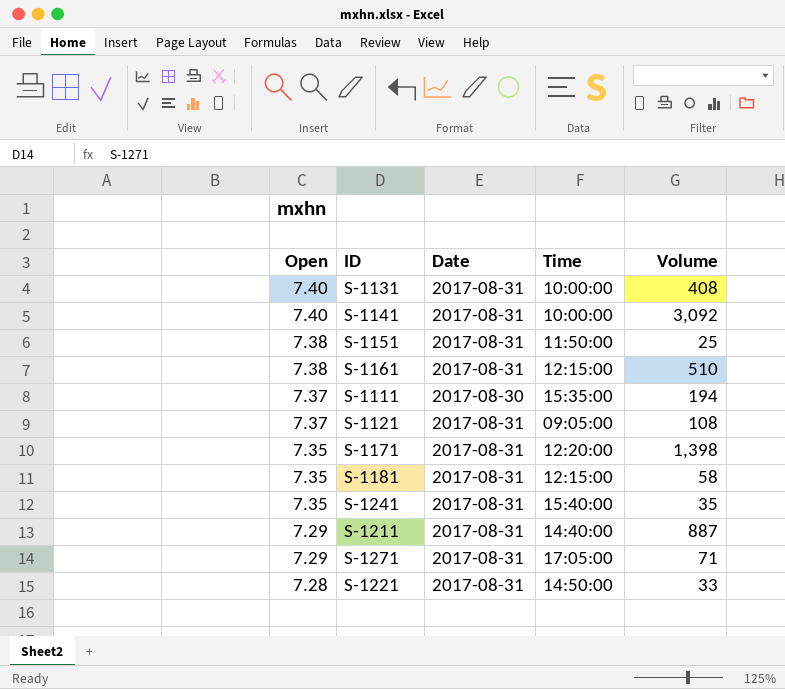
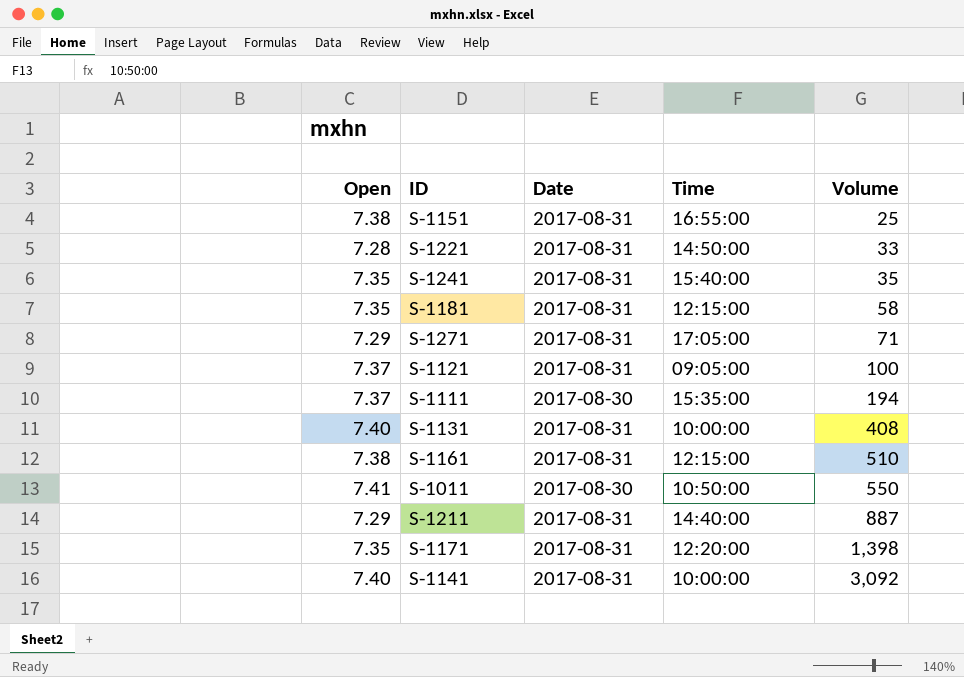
row order: Open descending -> Volume ascending
S-1151 | Time: 11:50:00 -> 16:55:00
S-1121 | Volume: 108 -> 100
row S-1011: none -> 7.41 | 2017-08-30 | 10:50:00 | 550

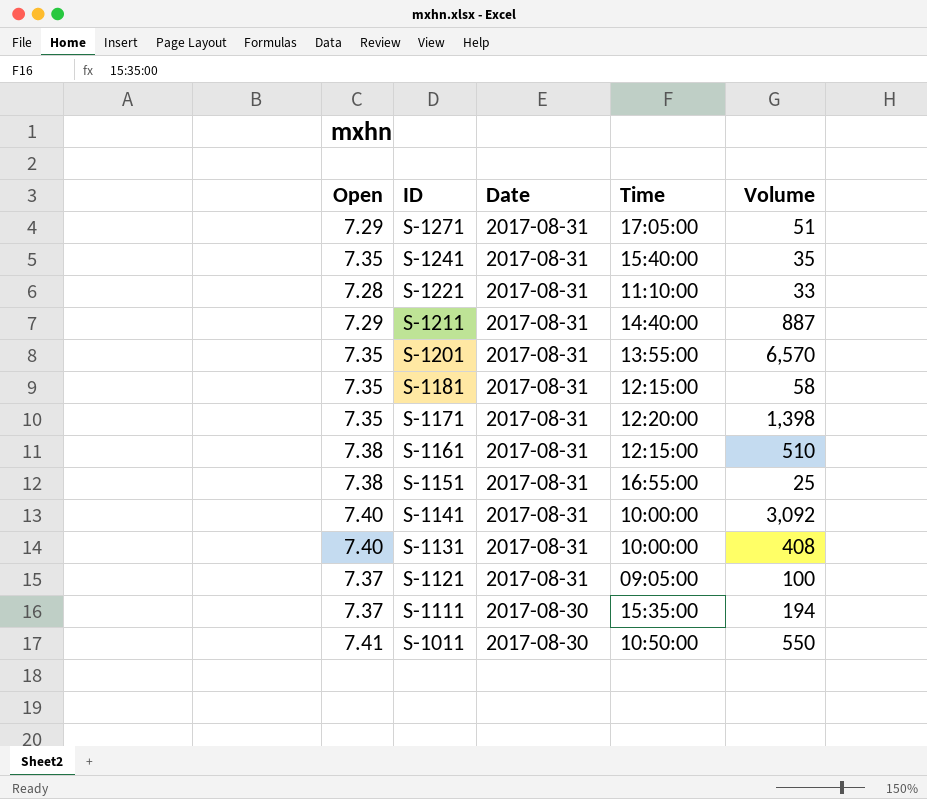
row order: Volume ascending -> ID descending
S-1271 | Volume: 71 -> 51
S-1221 | Time: 14:50:00 -> 11:10:00
row S-1201: none -> 7.35 | 2017-08-31 | 13:55:00 | 6,570

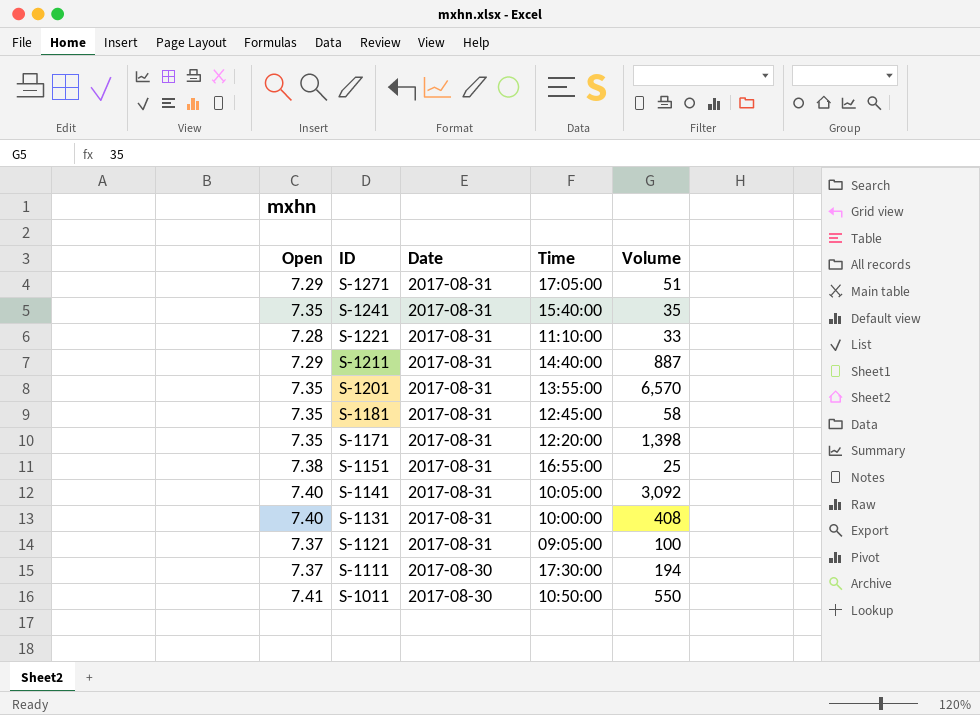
row S-1161: 7.38 | 2017-08-31 | 12:15:00 | 510 -> none
S-1181 | Time: 12:15:00 -> 12:45:00
S-1141 | Time: 10:00:00 -> 10:05:00
S-1111 | Time: 15:35:00 -> 17:30:00

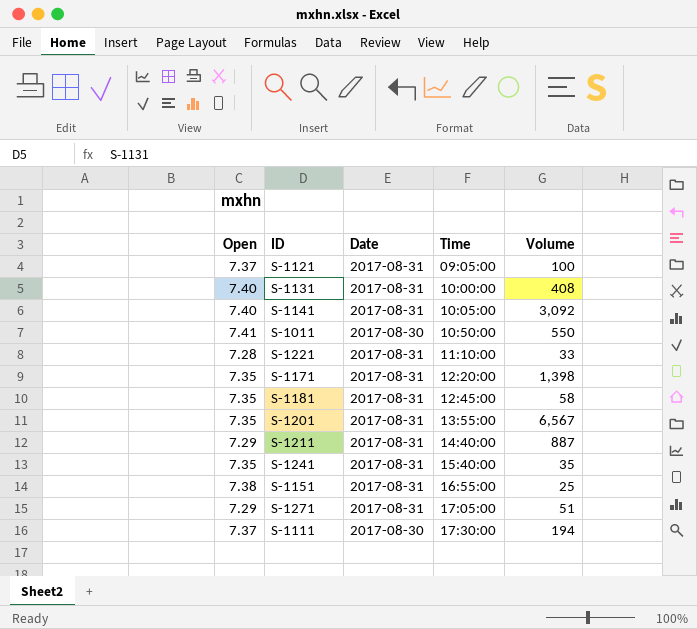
row order: ID descending -> Time ascending
S-1201 | Volume: 6,570 -> 6,567

